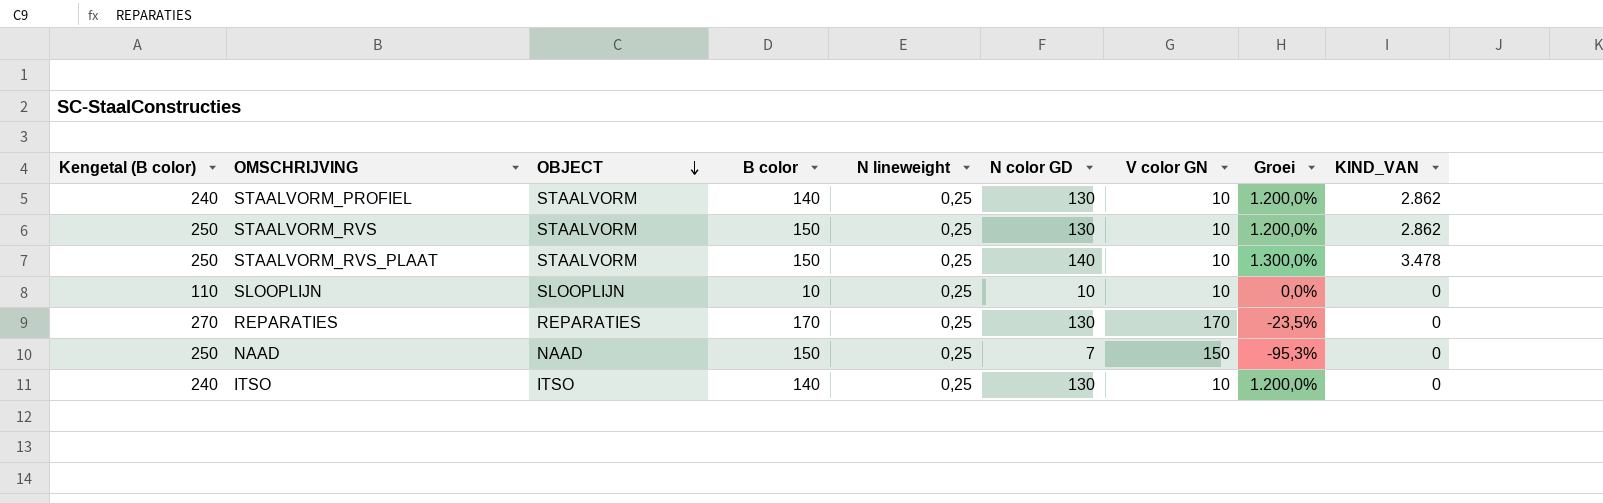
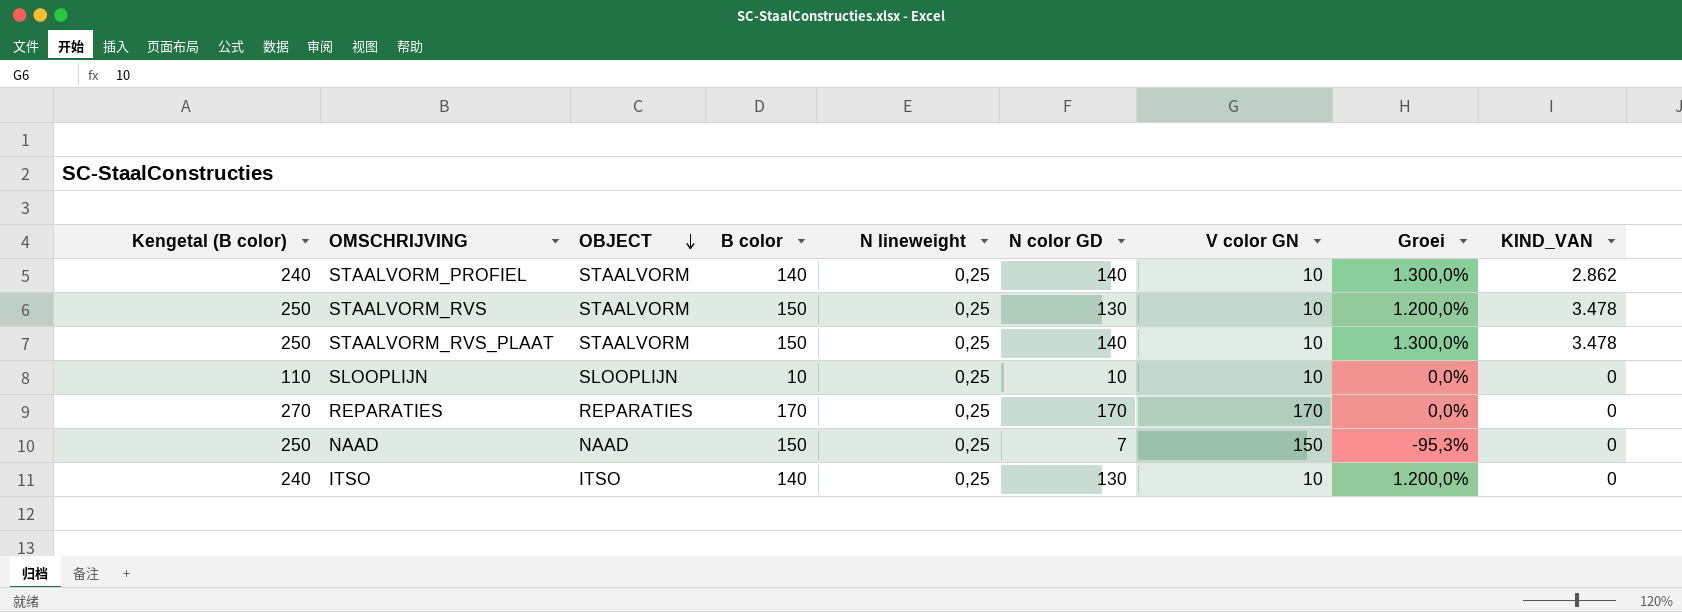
STAALVORM_PROFIEL | N color GD: 130 -> 140
STAALVORM_PROFIEL | Groei: 1.200,0% -> 1.300,0%
STAALVORM_RVS | KIND_VAN: 2.862 -> 3.478
REPARATIES | N color GD: 130 -> 170
REPARATIES | Groei: -23,5% -> 0,0%

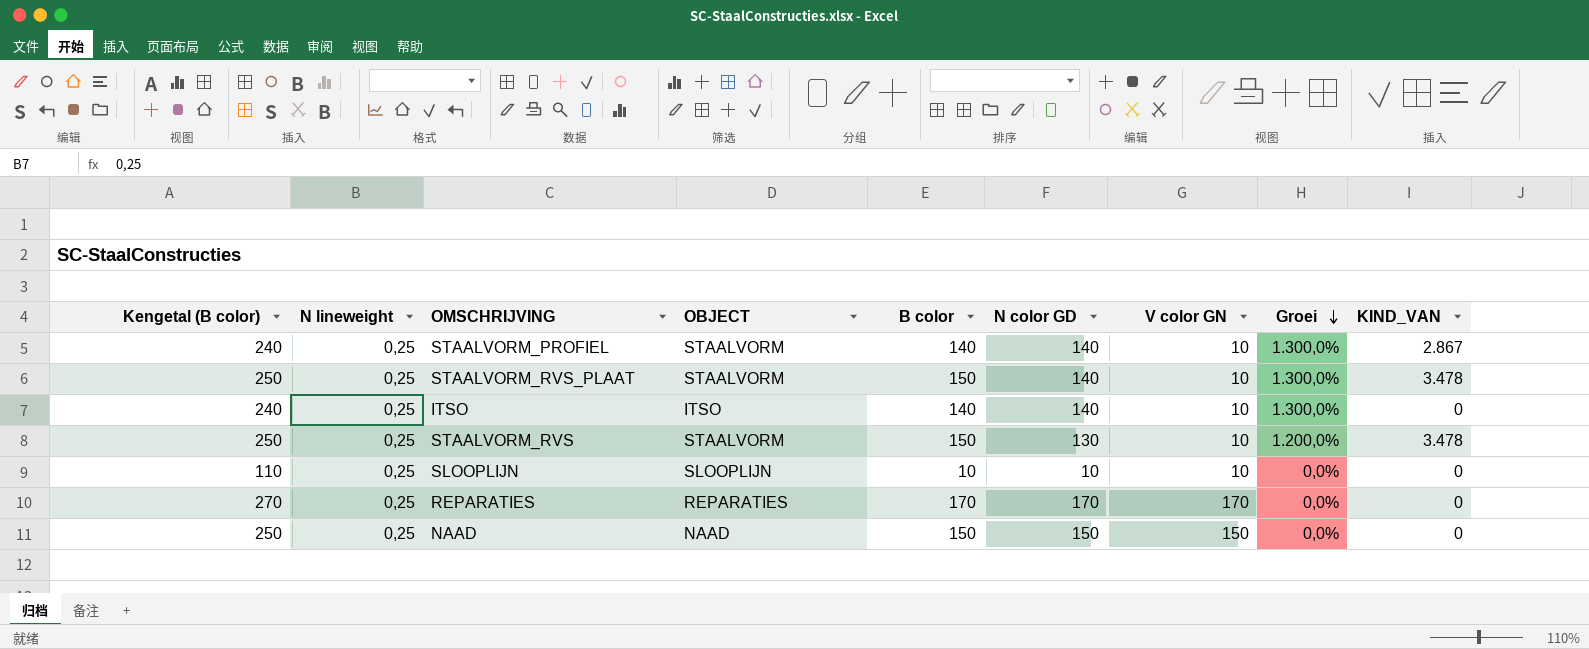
row order: OBJECT descending -> Groei descending
column N lineweight | position: 5 -> 2
STAALVORM_PROFIEL | KIND_VAN: 2.862 -> 2.867
ITSO | N color GD: 130 -> 140
ITSO | Groei: 1.200,0% -> 1.300,0%
NAAD | N color GD: 7 -> 150
NAAD | Groei: -95,3% -> 0,0%

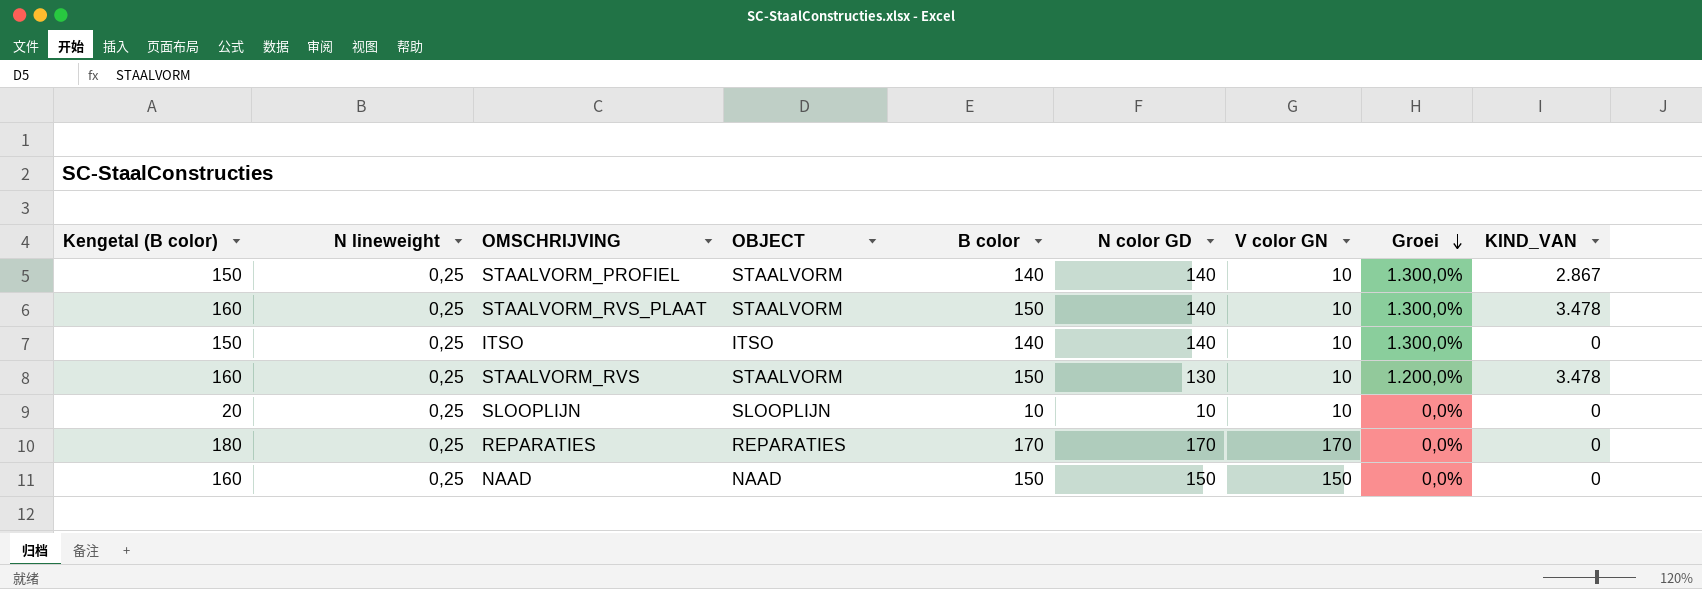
column Kengetal (B color) | formula: [B color] + 100 -> [B color] + 10

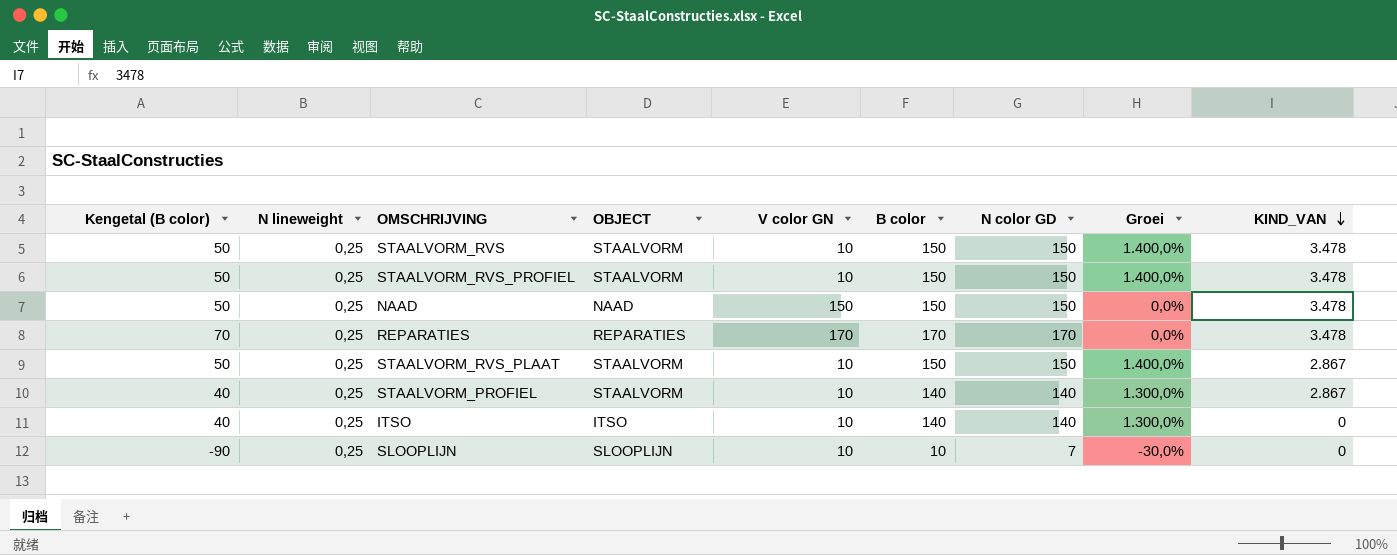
row order: Groei descending -> KIND_VAN descending
column Kengetal (B color) | formula: [B color] + 10 -> [B color] - 100
column V color GN | position: 7 -> 5
STAALVORM_RVS | N color GD: 130 -> 150
STAALVORM_RVS | Groei: 1.200,0% -> 1.400,0%
row STAALVORM_RVS_PROFIEL: none -> 50 | 0,25 | STAALVORM | 10 | 150 | 150 | 1.400,0% | 3.478
NAAD | KIND_VAN: 0 -> 3.478
REPARATIES | KIND_VAN: 0 -> 3.478
STAALVORM_RVS_PLAAT | N color GD: 140 -> 150
STAALVORM_RVS_PLAAT | Groei: 1.300,0% -> 1.400,0%
STAALVORM_RVS_PLAAT | KIND_VAN: 3.478 -> 2.867
SLOOPLIJN | N color GD: 10 -> 7
SLOOPLIJN | Groei: 0,0% -> -30,0%

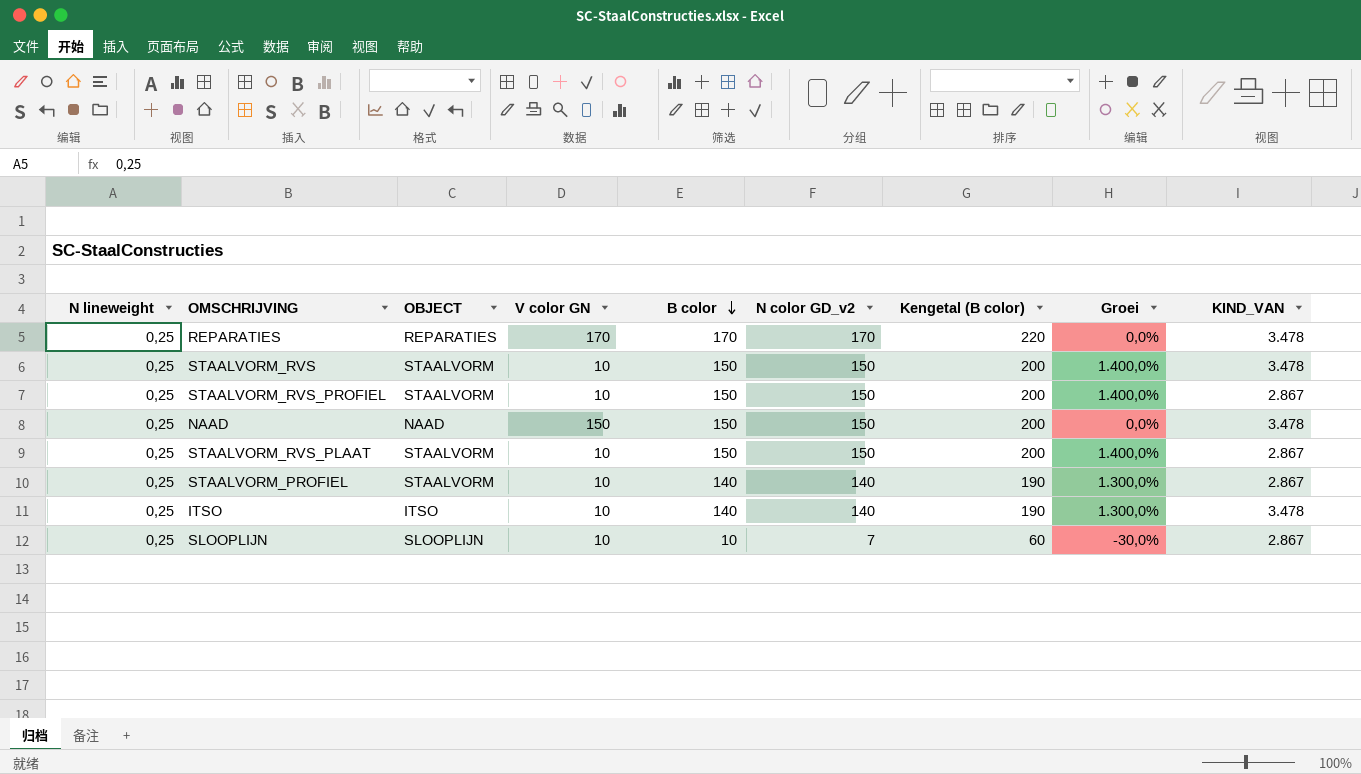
row order: KIND_VAN descending -> B color descending
column name: N color GD -> N color GD_v2
column Kengetal (B color) | formula: [B color] - 100 -> [B color] + 50
column Kengetal (B color) | position: 1 -> 7
STAALVORM_RVS_PROFIEL | KIND_VAN: 3.478 -> 2.867
ITSO | KIND_VAN: 0 -> 3.478
SLOOPLIJN | KIND_VAN: 0 -> 2.867

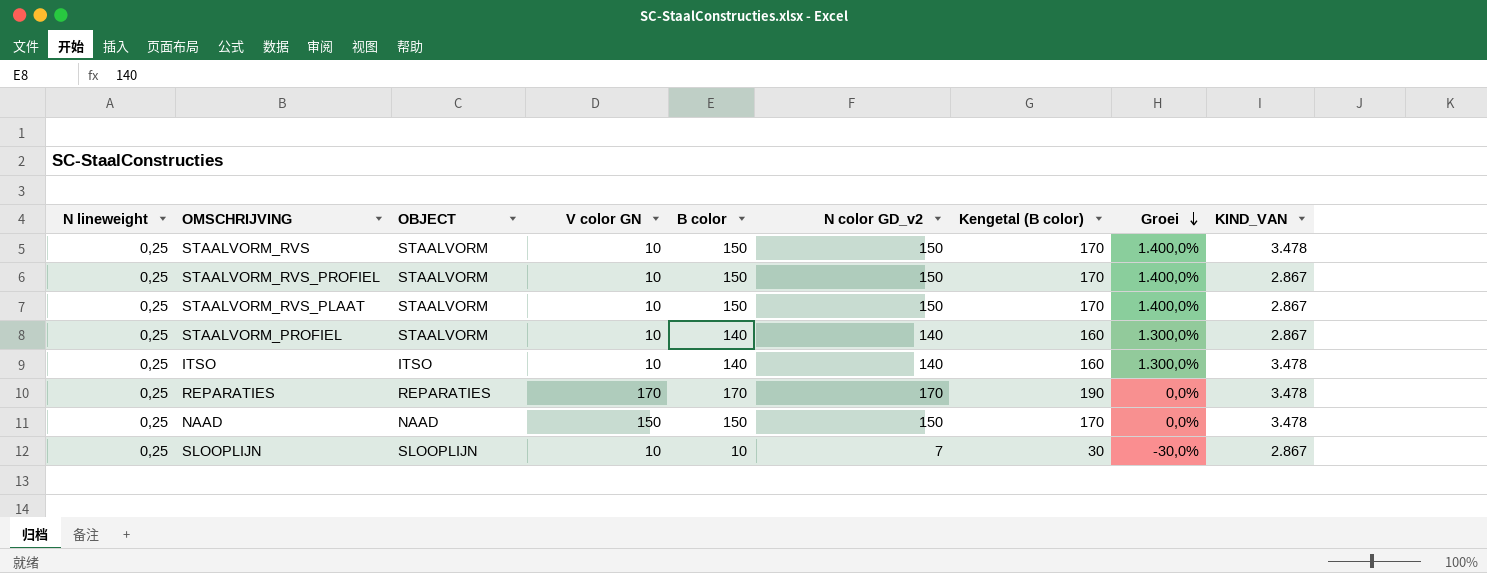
row order: B color descending -> Groei descending
column Kengetal (B color) | formula: [B color] + 50 -> [B color] + 20

